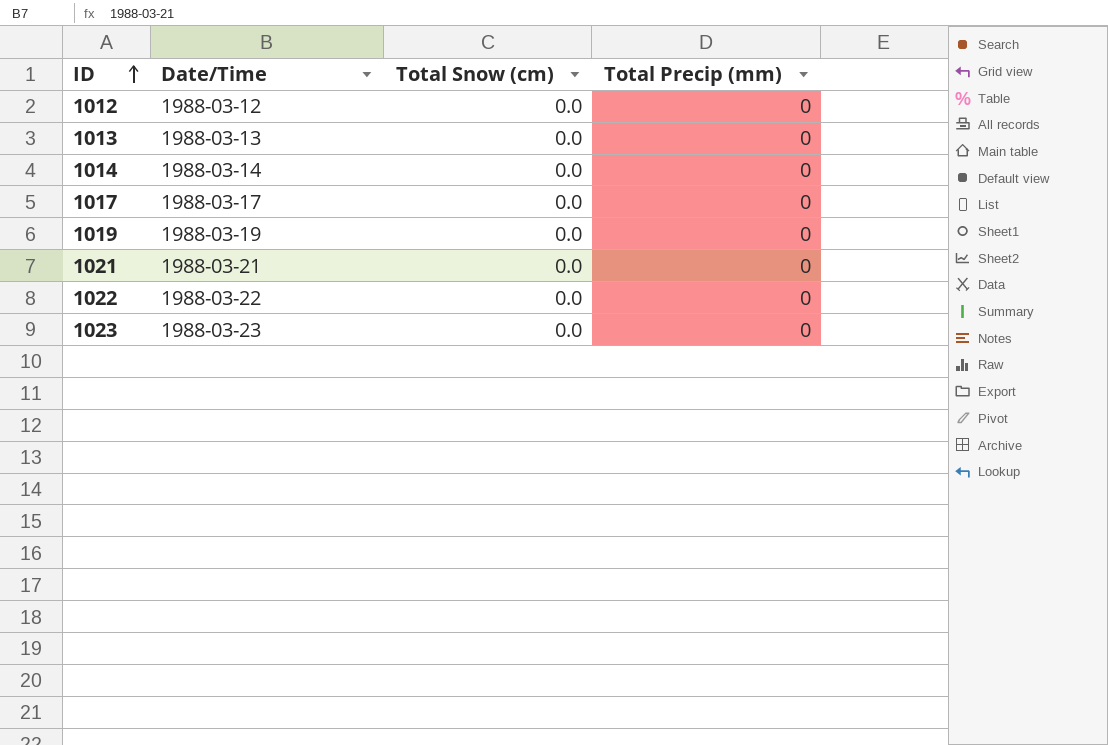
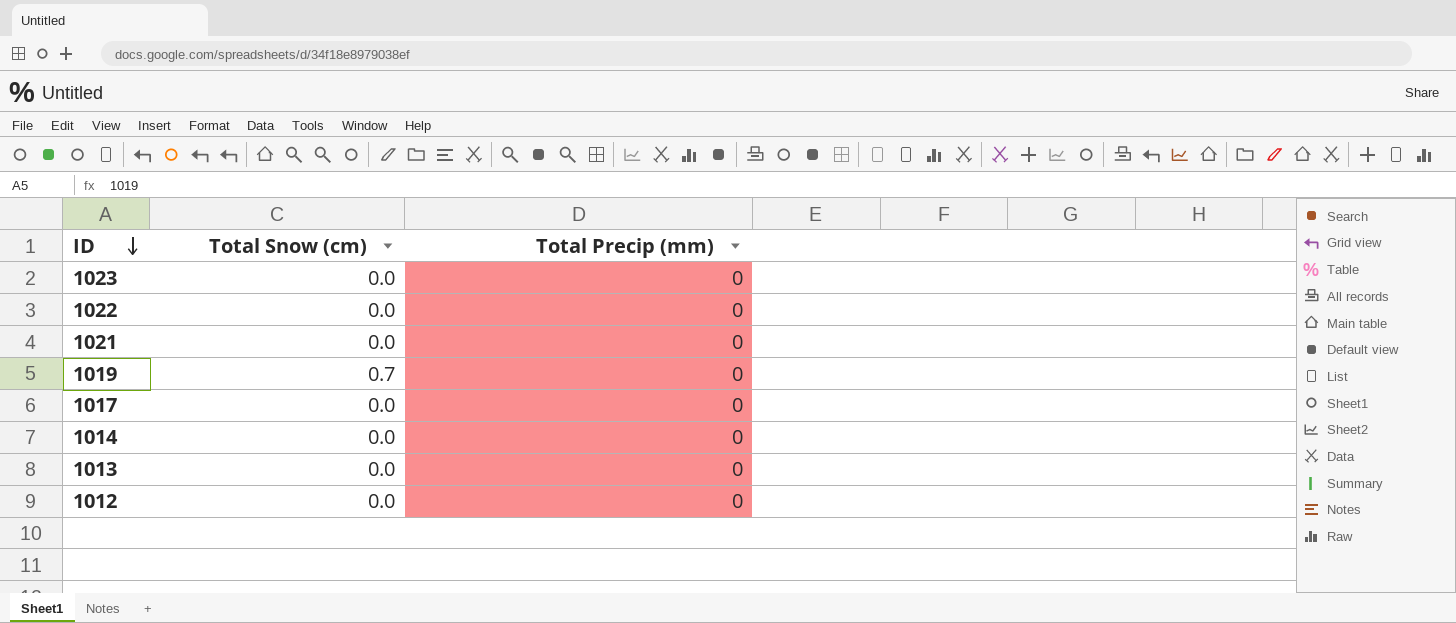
row order: ID ascending -> ID descending
column Date/Time | position: 2 -> none
1019 | Total Snow (cm): 0.0 -> 0.7

